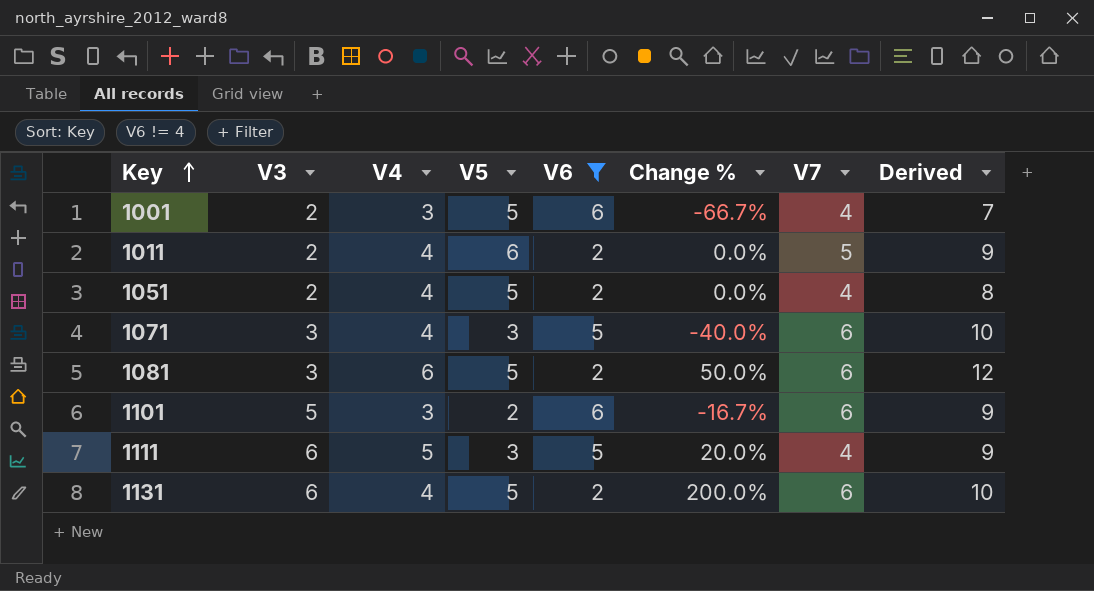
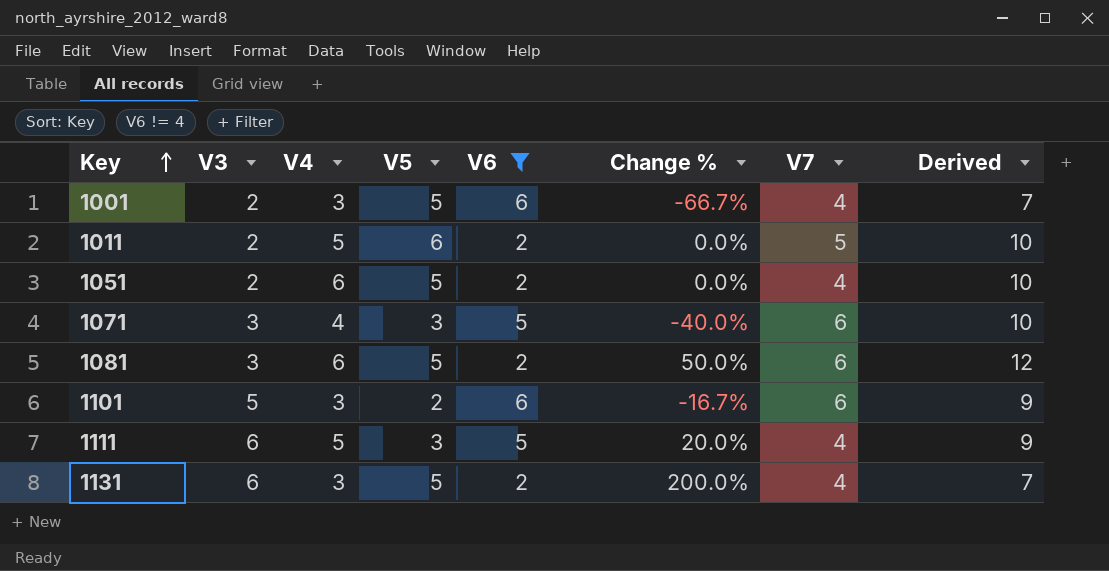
1011 | V4: 4 -> 5
1011 | Derived: 9 -> 10
1051 | V4: 4 -> 6
1051 | Derived: 8 -> 10
1131 | V4: 4 -> 3
1131 | V7: 6 -> 4
1131 | Derived: 10 -> 7

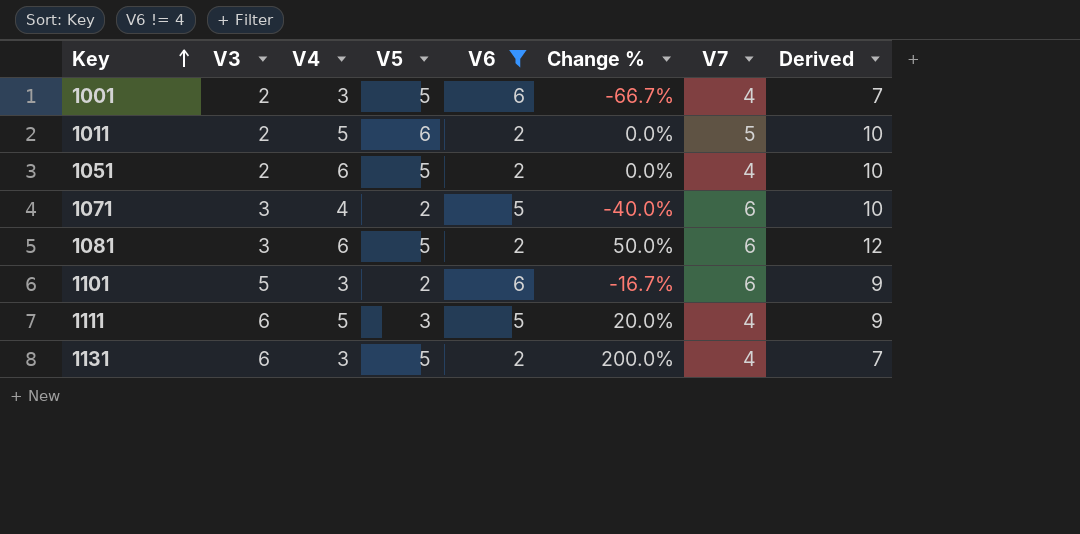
1071 | V5: 3 -> 2

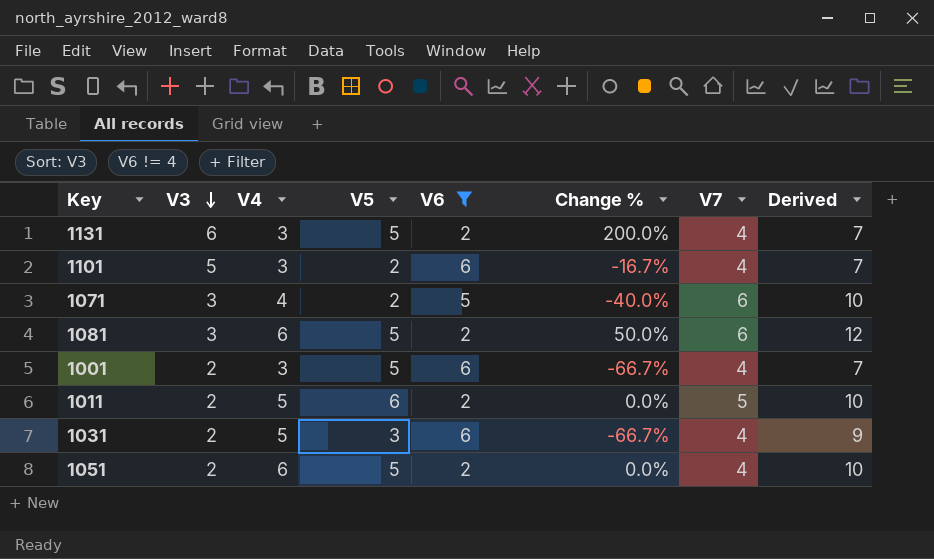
row order: Key ascending -> V3 descending
row 1111: 6 | 5 | 3 | 5 | 20.0% | 4 | 9 -> none
1101 | V7: 6 -> 4
1101 | Derived: 9 -> 7
row 1031: none -> 2 | 5 | 3 | 6 | -66.7% | 4 | 9

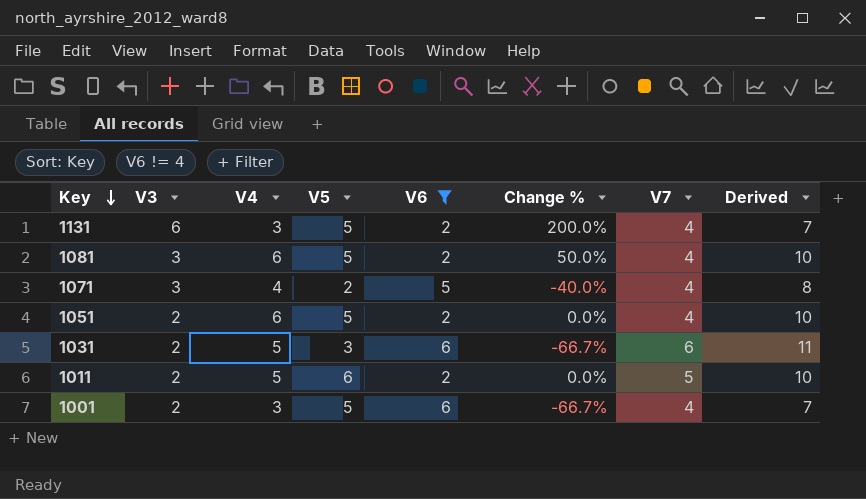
row order: V3 descending -> Key descending
row 1101: 5 | 3 | 2 | 6 | -16.7% | 4 | 7 -> none
1081 | V7: 6 -> 4
1081 | Derived: 12 -> 10
1071 | V7: 6 -> 4
1071 | Derived: 10 -> 8
1031 | V7: 4 -> 6
1031 | Derived: 9 -> 11

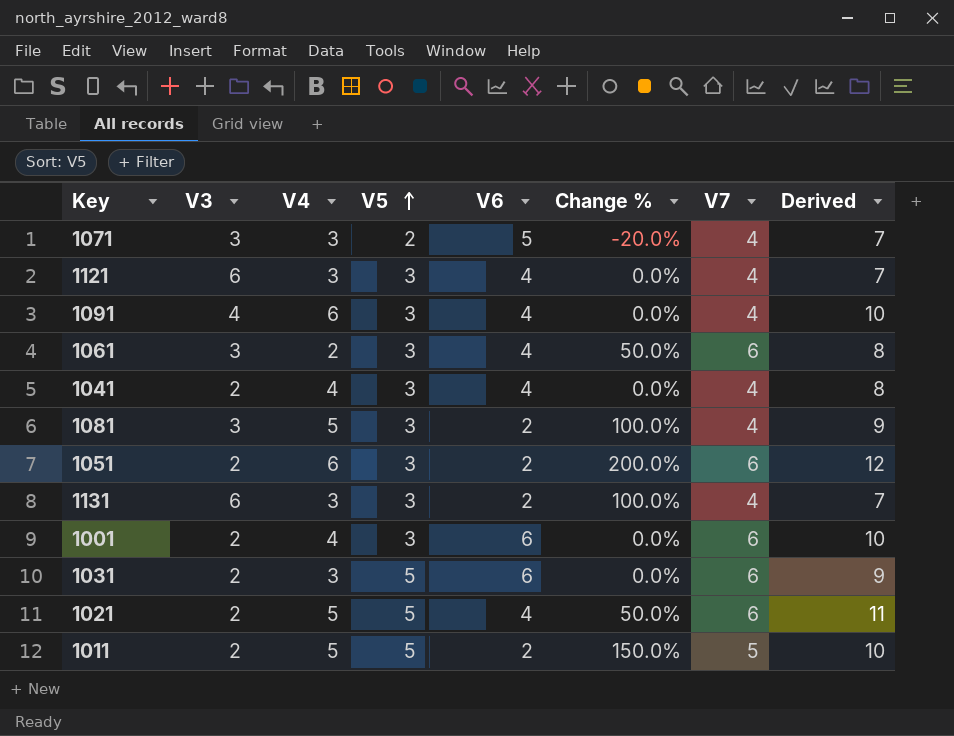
filter: V6 != 4 -> none
row order: Key descending -> V5 ascending
column Change % | formula: ([V3] - [V6]) / [V6] -> ([V7] - [V6]) / [V6]
1071 | V4: 4 -> 3
1071 | Derived: 8 -> 7
1081 | V4: 6 -> 5
1081 | V5: 5 -> 3
1081 | Derived: 10 -> 9
1051 | V5: 5 -> 3
1051 | V7: 4 -> 6
1051 | Derived: 10 -> 12
1131 | V5: 5 -> 3
1001 | V4: 3 -> 4
1001 | V5: 5 -> 3
1001 | V7: 4 -> 6
1001 | Derived: 7 -> 10
1031 | V4: 5 -> 3
1031 | V5: 3 -> 5
1031 | Derived: 11 -> 9
1011 | V5: 6 -> 5

